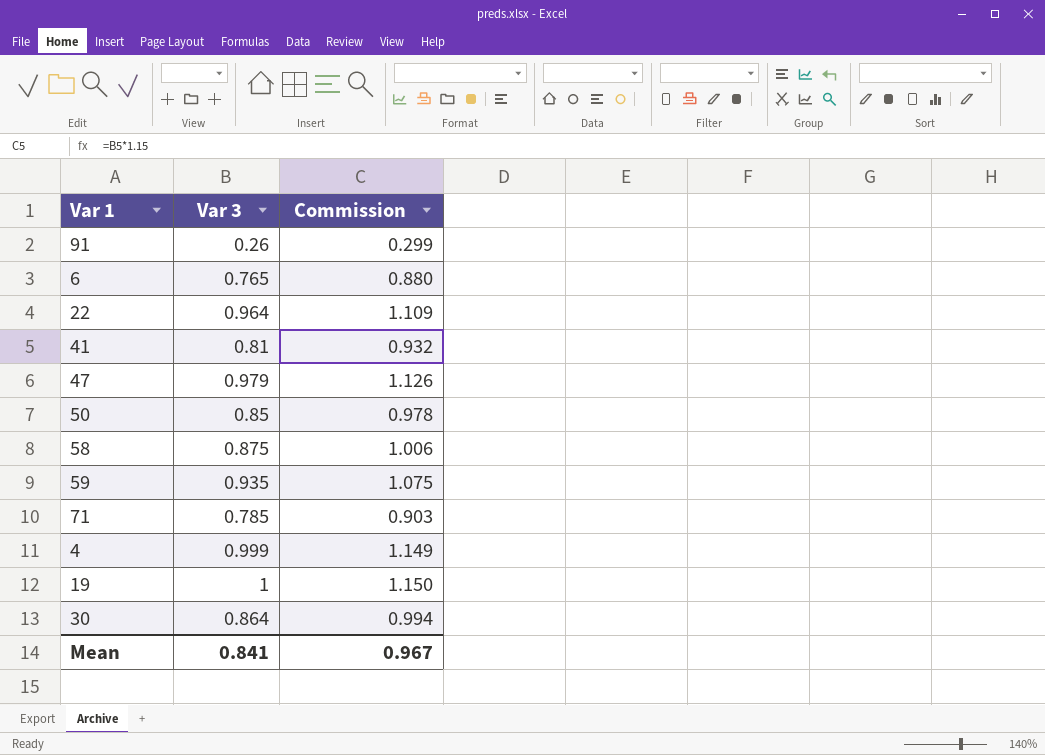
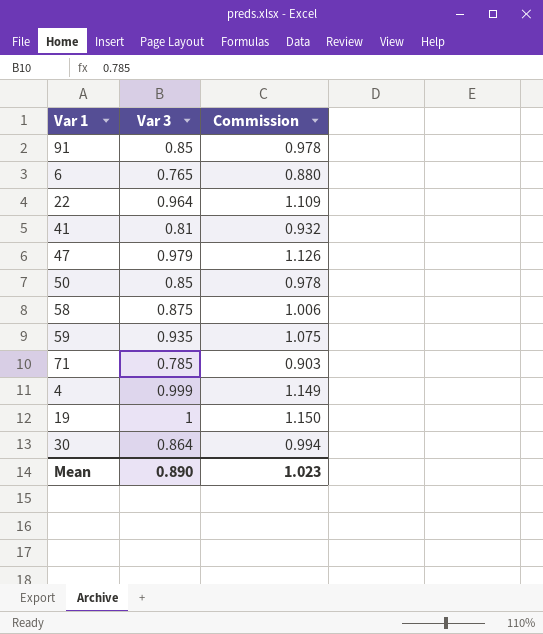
91 | Var 3: 0.26 -> 0.85
91 | Commission: 0.299 -> 0.978
Mean | Var 3: 0.841 -> 0.890
Mean | Commission: 0.967 -> 1.023

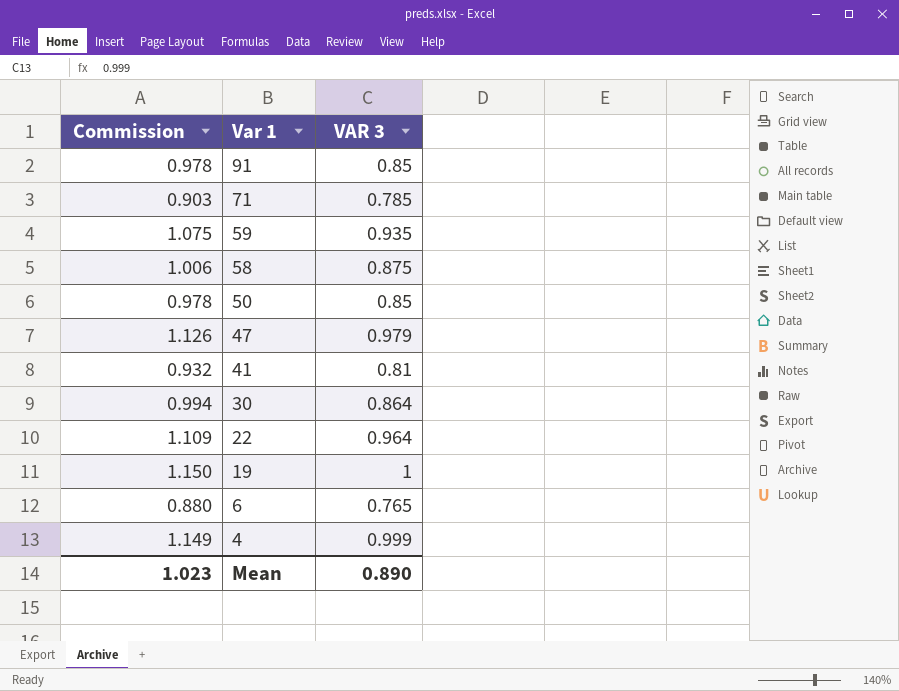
row order: none -> Var 1 descending
column Commission | position: 3 -> 1
column name: Var 3 -> VAR 3

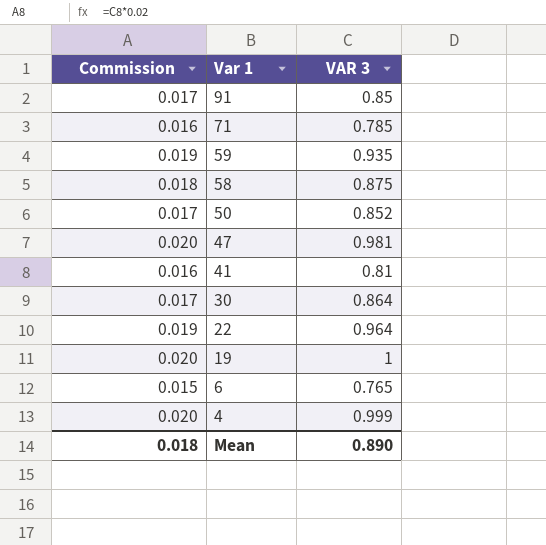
column Commission | formula: [VAR 3] * 1.15 -> [VAR 3] * 0.02
50 | VAR 3: 0.85 -> 0.852
47 | VAR 3: 0.979 -> 0.981
Mean | Commission: 1.023 -> 0.018

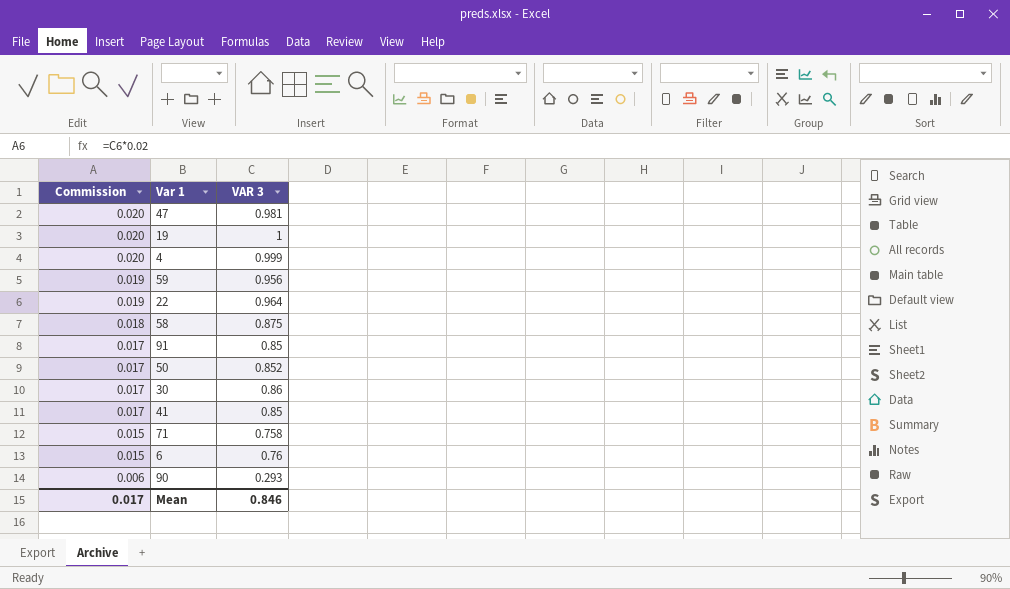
row order: Var 1 descending -> Commission descending
59 | VAR 3: 0.935 -> 0.956
30 | VAR 3: 0.864 -> 0.86
41 | Commission: 0.016 -> 0.017
41 | VAR 3: 0.81 -> 0.85
71 | Commission: 0.016 -> 0.015
71 | VAR 3: 0.785 -> 0.758
6 | VAR 3: 0.765 -> 0.76
row 90: none -> 0.006 | 0.293
Mean | Commission: 0.018 -> 0.017
Mean | VAR 3: 0.890 -> 0.846

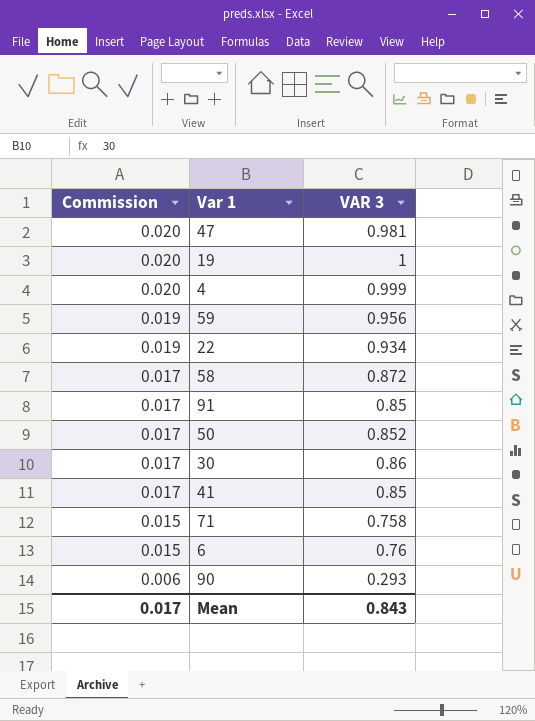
22 | VAR 3: 0.964 -> 0.934
58 | Commission: 0.018 -> 0.017
58 | VAR 3: 0.875 -> 0.872
Mean | VAR 3: 0.846 -> 0.843

